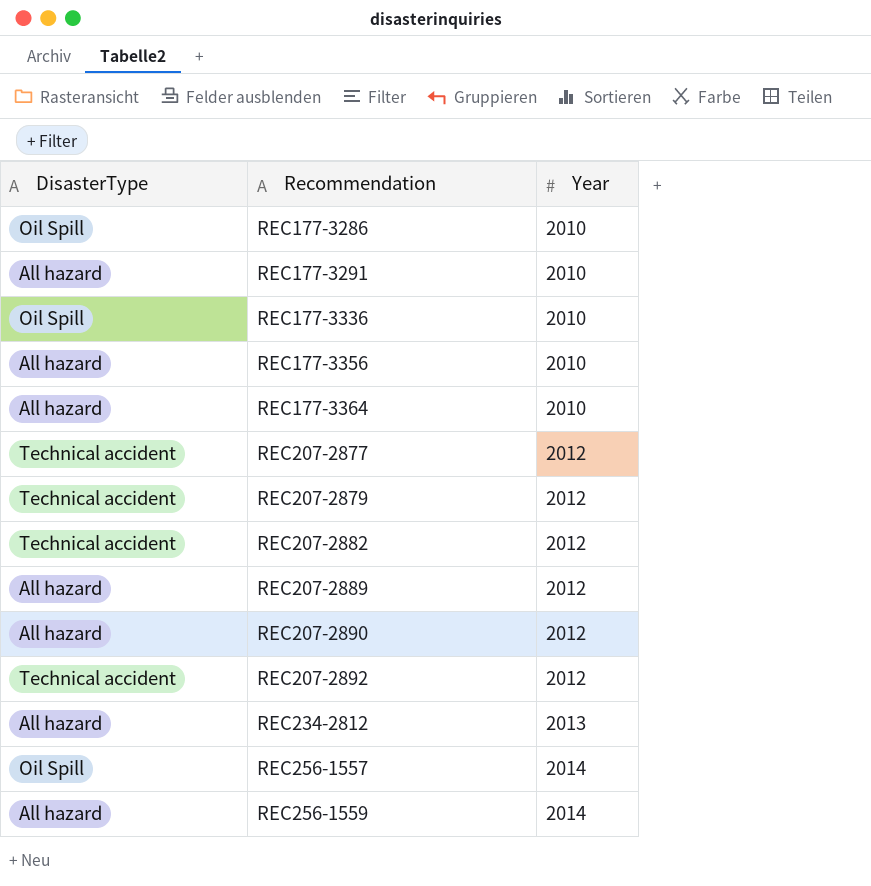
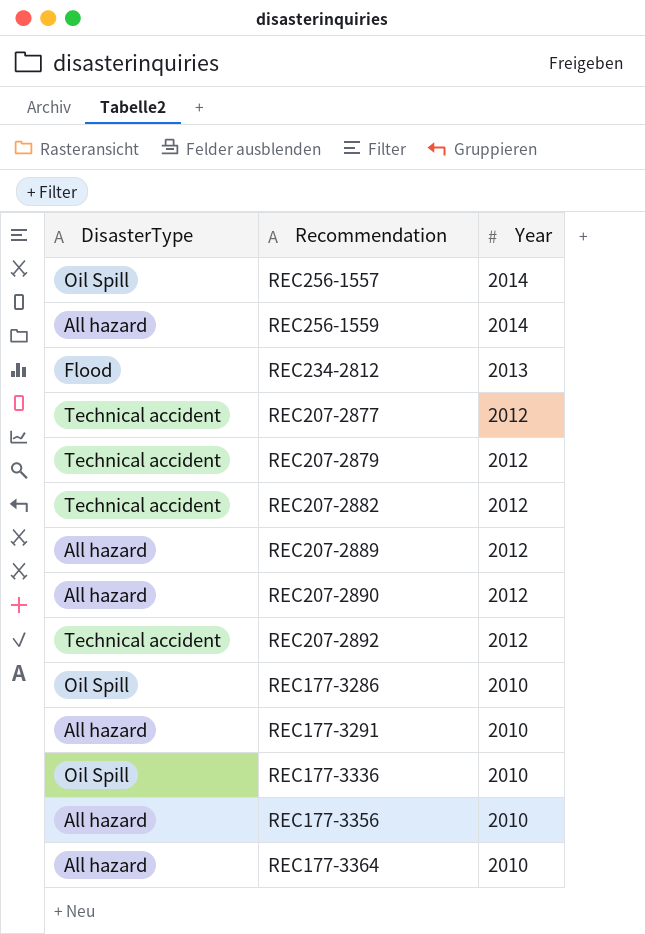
row order: Recommendation ascending -> Year descending
REC234-2812 | DisasterType: All hazard -> Flood

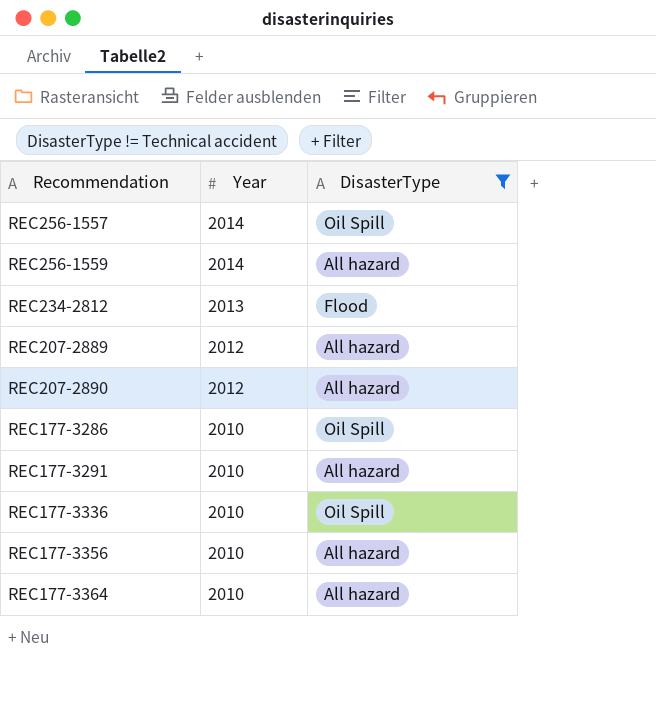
filter: none -> DisasterType != Technical accident
column DisasterType | position: 1 -> 3

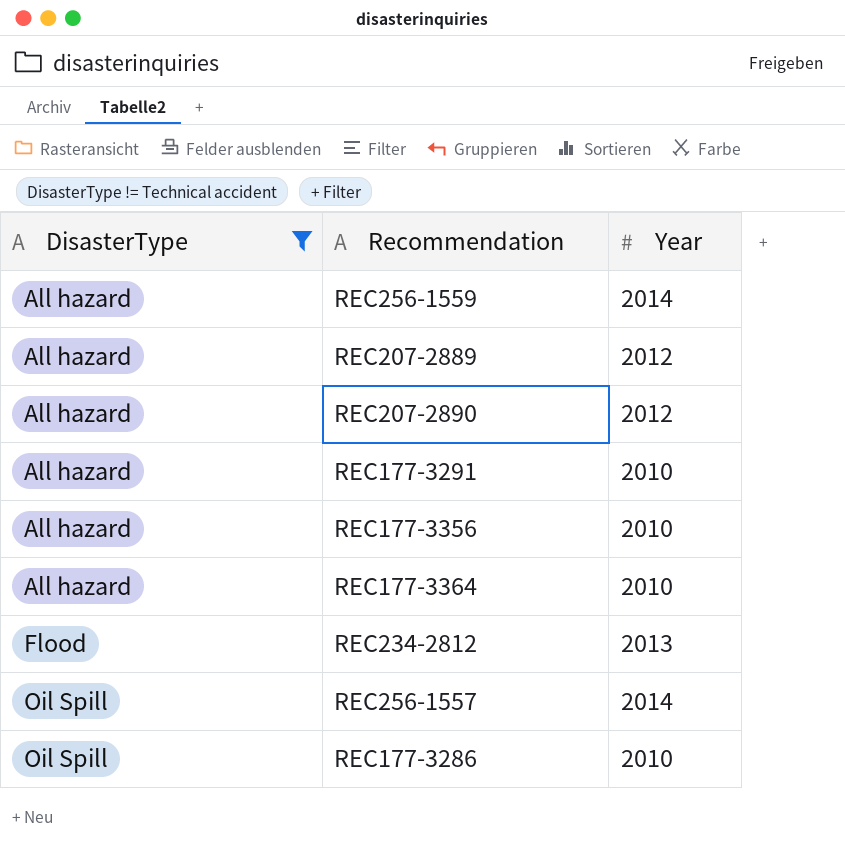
row order: Year descending -> DisasterType ascending
column DisasterType | position: 3 -> 1
row REC177-3336: 2010 | Oil Spill -> none

